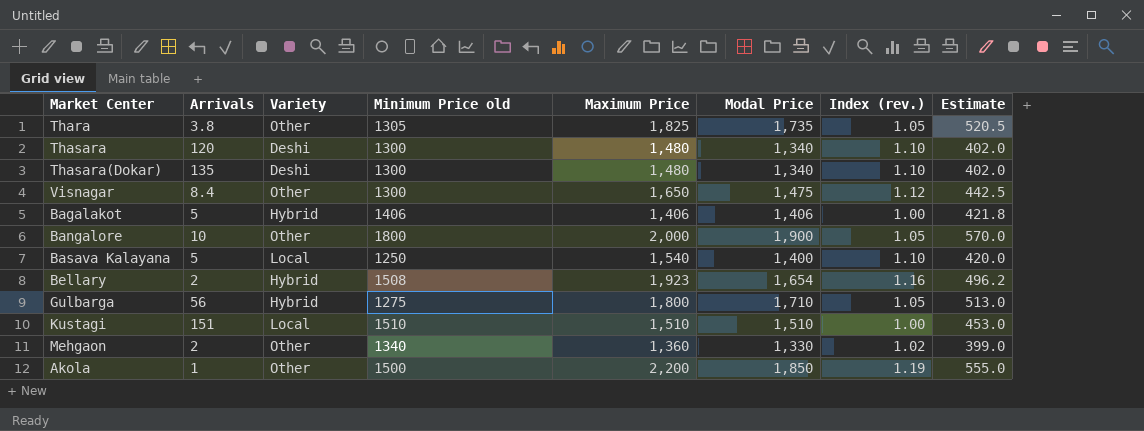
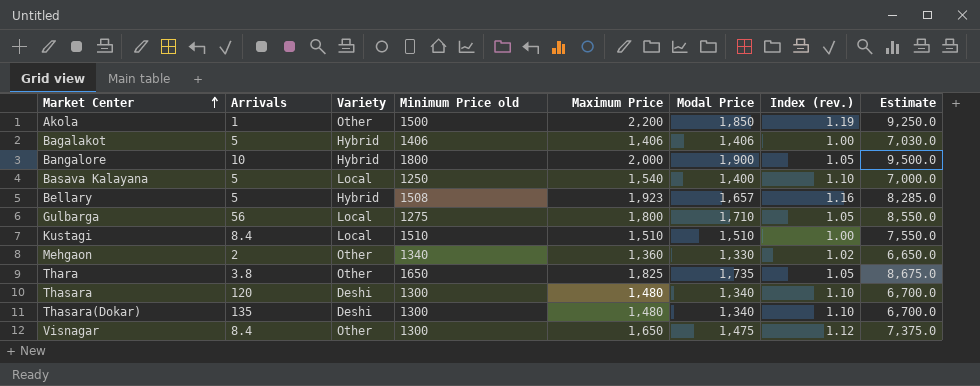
row order: none -> Market Center ascending
column Estimate | formula: [Modal Price] * 0.3 -> [Modal Price] * 5
Bangalore | Variety: Other -> Hybrid
Bellary | Arrivals: 2 -> 5
Bellary | Modal Price: 1,654 -> 1,657
Gulbarga | Variety: Hybrid -> Local
Kustagi | Arrivals: 151 -> 8.4
Thara | Minimum Price old: 1305 -> 1650

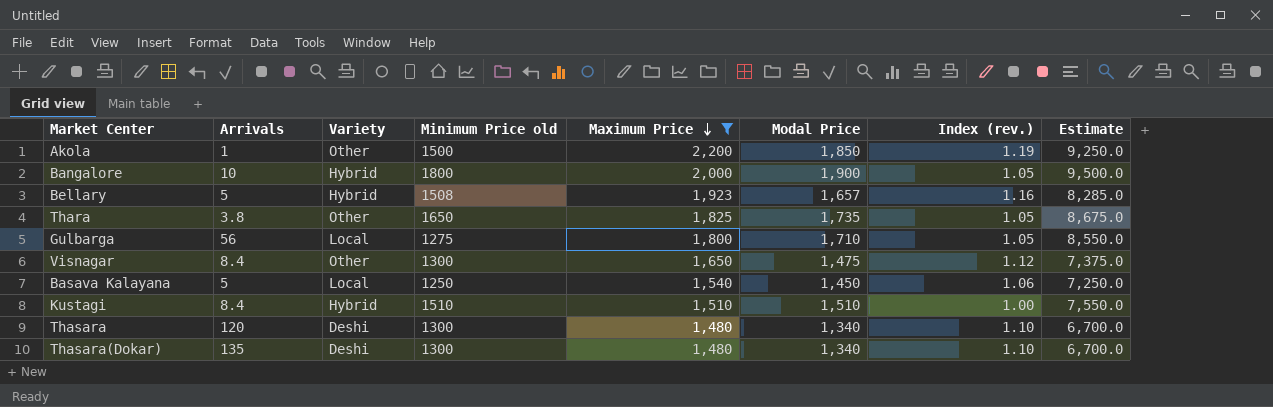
filter: none -> Maximum Price >= 1,480
row order: Market Center ascending -> Maximum Price descending
Basava Kalayana | Modal Price: 1,400 -> 1,450
Basava Kalayana | Index (rev.): 1.10 -> 1.06
Basava Kalayana | Estimate: 7,000.0 -> 7,250.0
Kustagi | Variety: Local -> Hybrid

